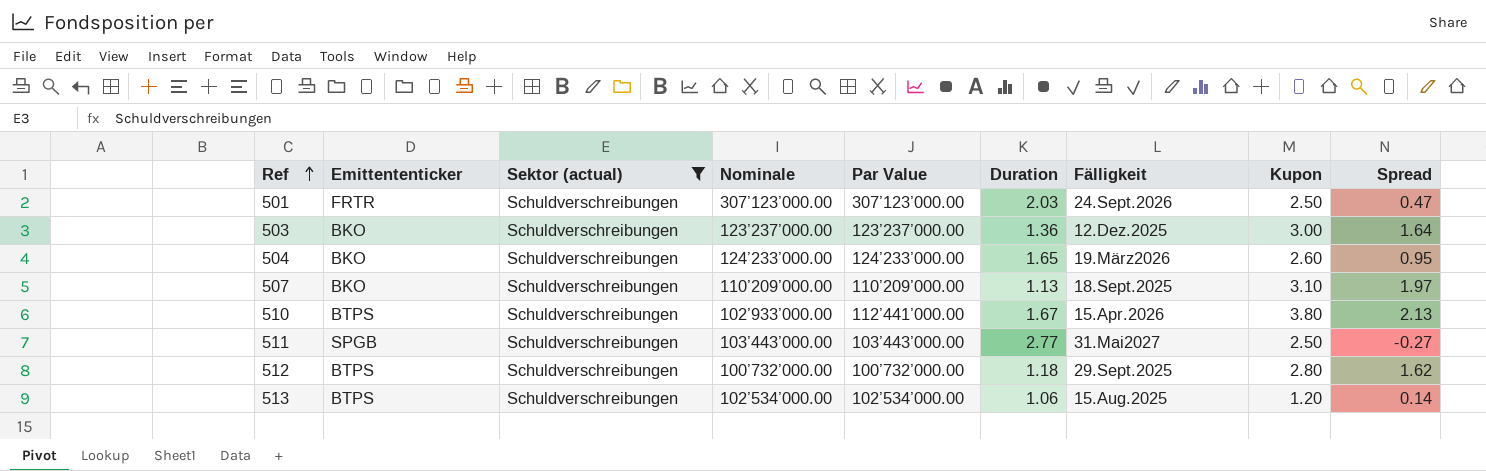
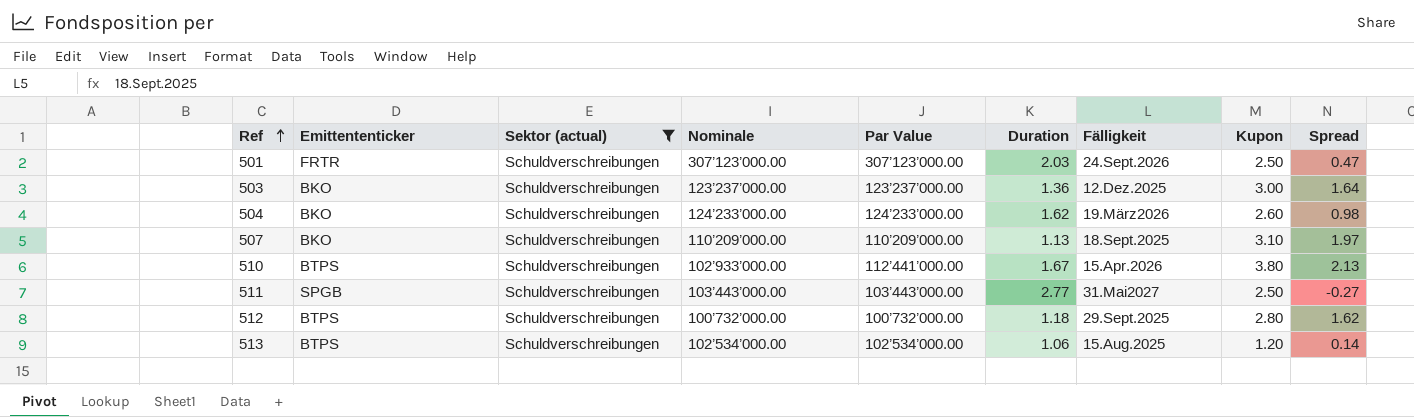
504 | Duration: 1.65 -> 1.62
504 | Spread: 0.95 -> 0.98

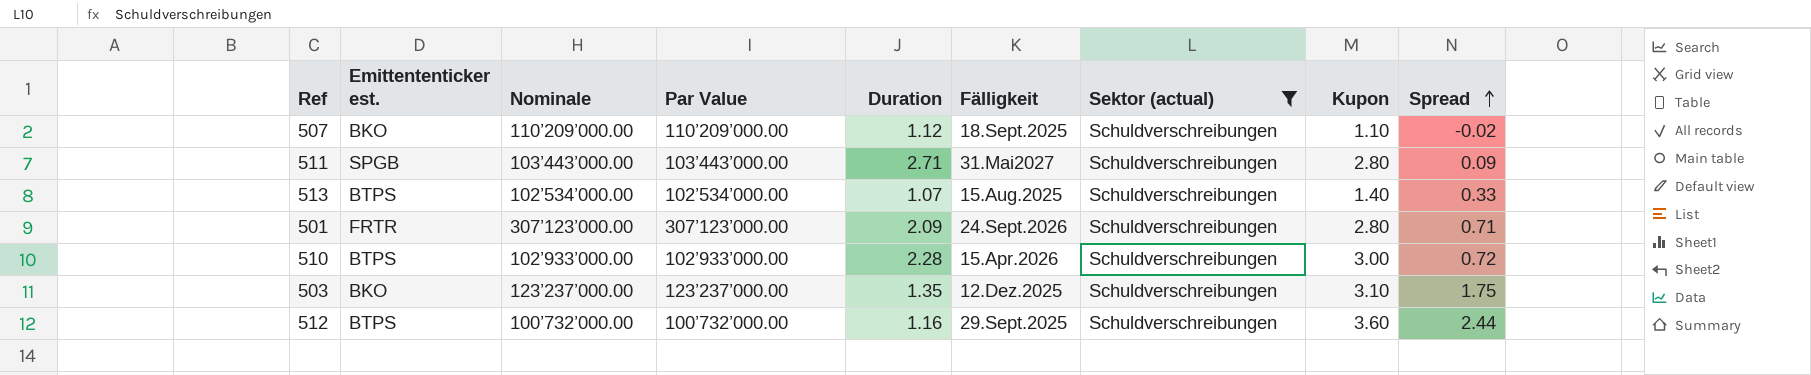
row order: Ref ascending -> Spread ascending
column name: Emittententicker -> Emittententicker est.
column Sektor (actual) | position: 3 -> 7
row 504: BKO | Schuldverschreibungen | 124’233’000.00 | 124’233’000.00 | 1.62 | 19.März2026 | 2.60 | 0.98 -> none
507 | Duration: 1.13 -> 1.12
507 | Kupon: 3.10 -> 1.10
507 | Spread: 1.97 -> -0.02
511 | Duration: 2.77 -> 2.71
511 | Kupon: 2.50 -> 2.80
511 | Spread: -0.27 -> 0.09
513 | Duration: 1.06 -> 1.07
513 | Kupon: 1.20 -> 1.40
513 | Spread: 0.14 -> 0.33
501 | Duration: 2.03 -> 2.09
501 | Kupon: 2.50 -> 2.80
501 | Spread: 0.47 -> 0.71
510 | Par Value: 112’441’000.00 -> 102’933’000.00
510 | Duration: 1.67 -> 2.28
510 | Kupon: 3.80 -> 3.00
510 | Spread: 2.13 -> 0.72
503 | Duration: 1.36 -> 1.35
503 | Kupon: 3.00 -> 3.10
503 | Spread: 1.64 -> 1.75
512 | Duration: 1.18 -> 1.16
512 | Kupon: 2.80 -> 3.60
512 | Spread: 1.62 -> 2.44

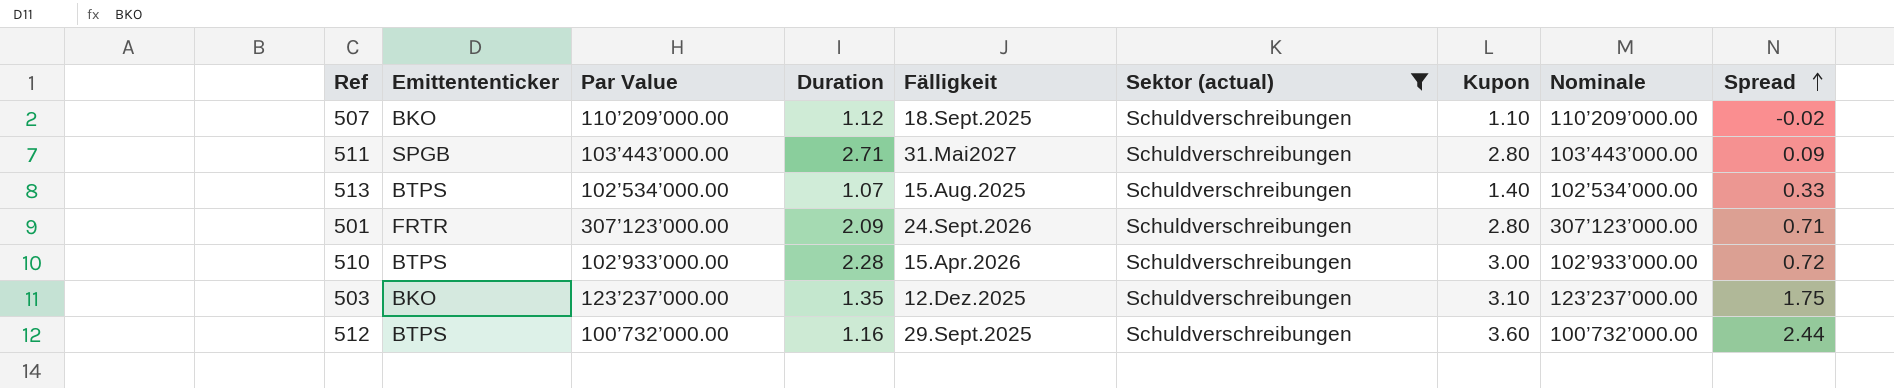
column name: Emittententicker est. -> Emittententicker
column Nominale | position: 3 -> 8

